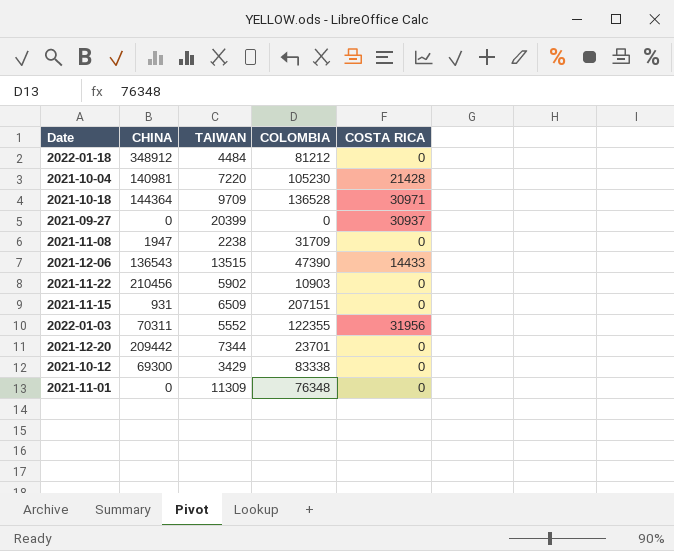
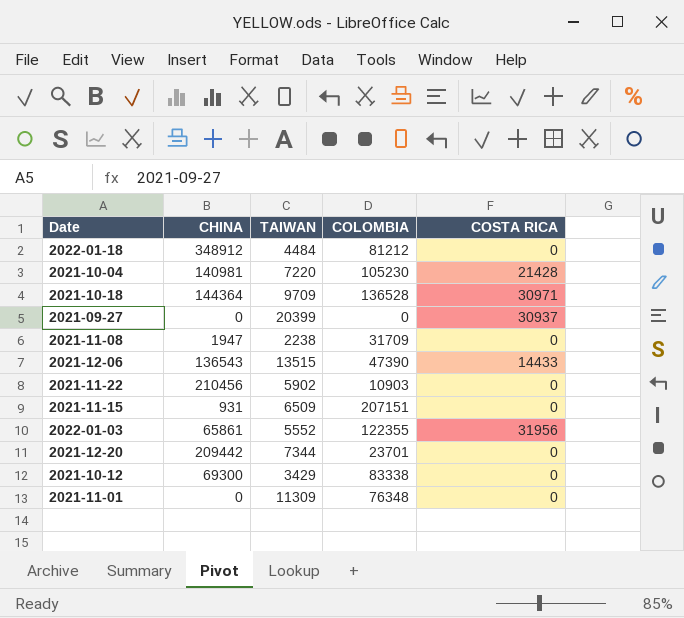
2022-01-03 | CHINA: 70311 -> 65861

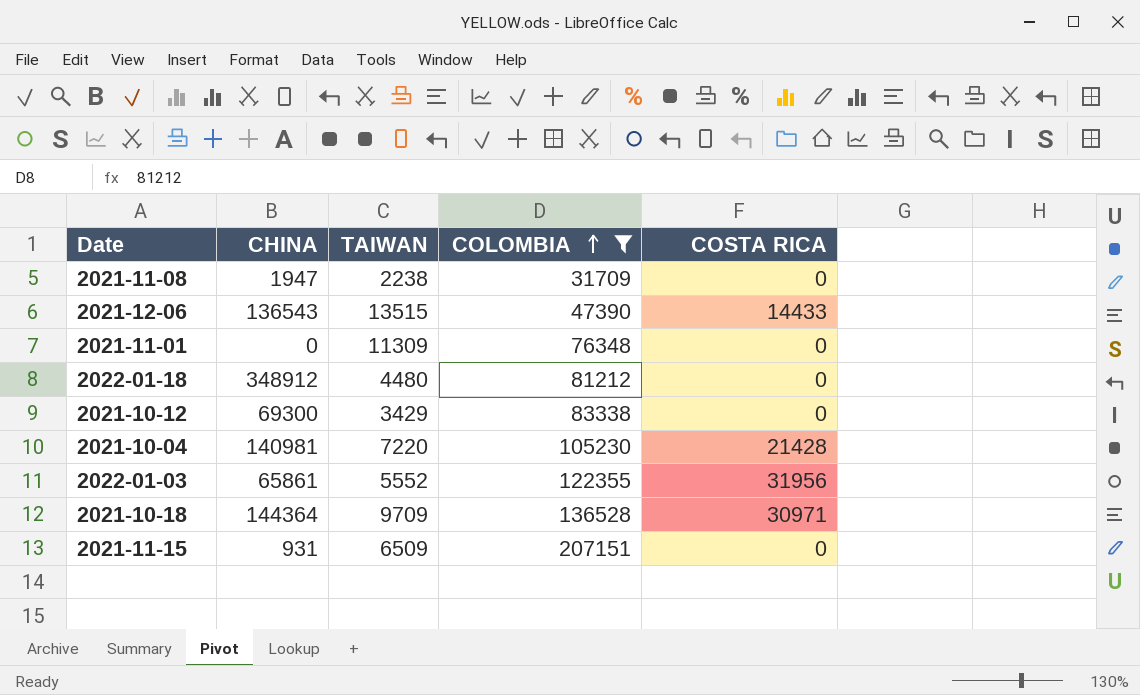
filter: none -> COLOMBIA >= 31709
row order: none -> COLOMBIA ascending
2022-01-18 | TAIWAN: 4484 -> 4480

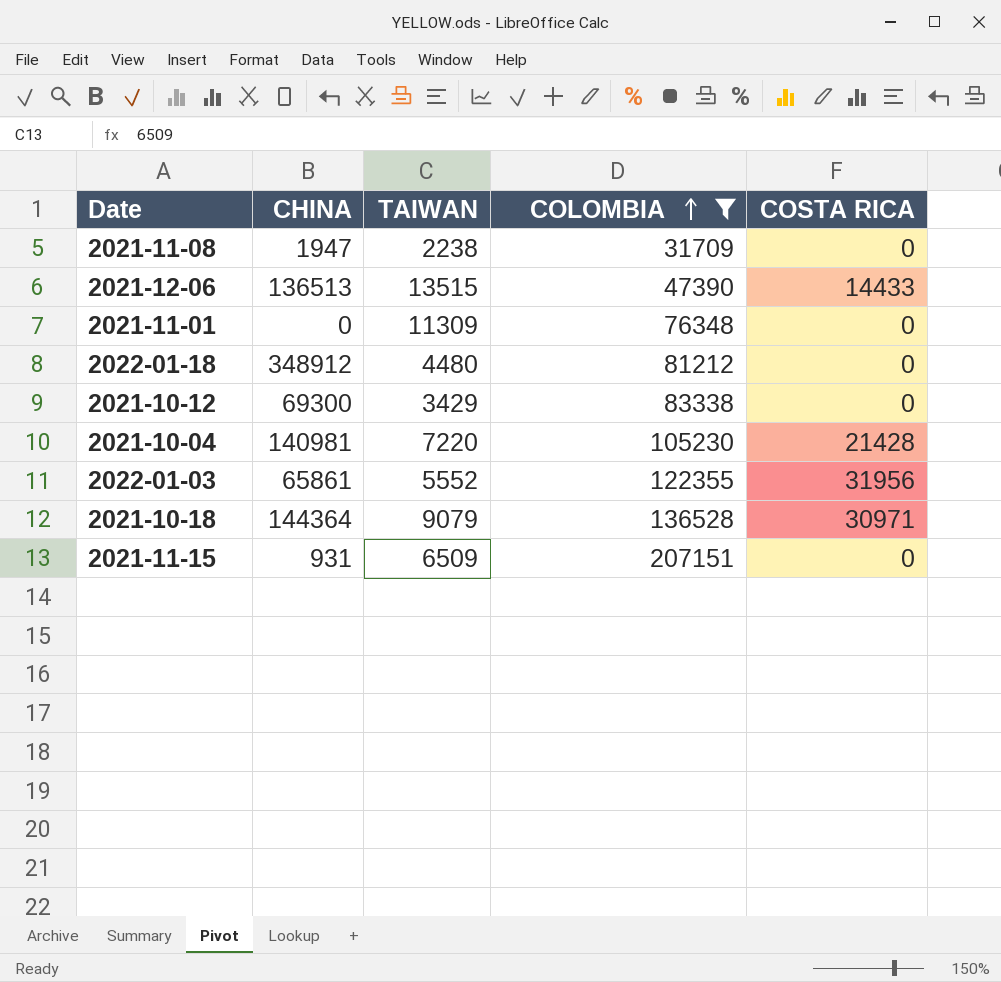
2021-12-06 | CHINA: 136543 -> 136513
2021-10-18 | TAIWAN: 9709 -> 9079

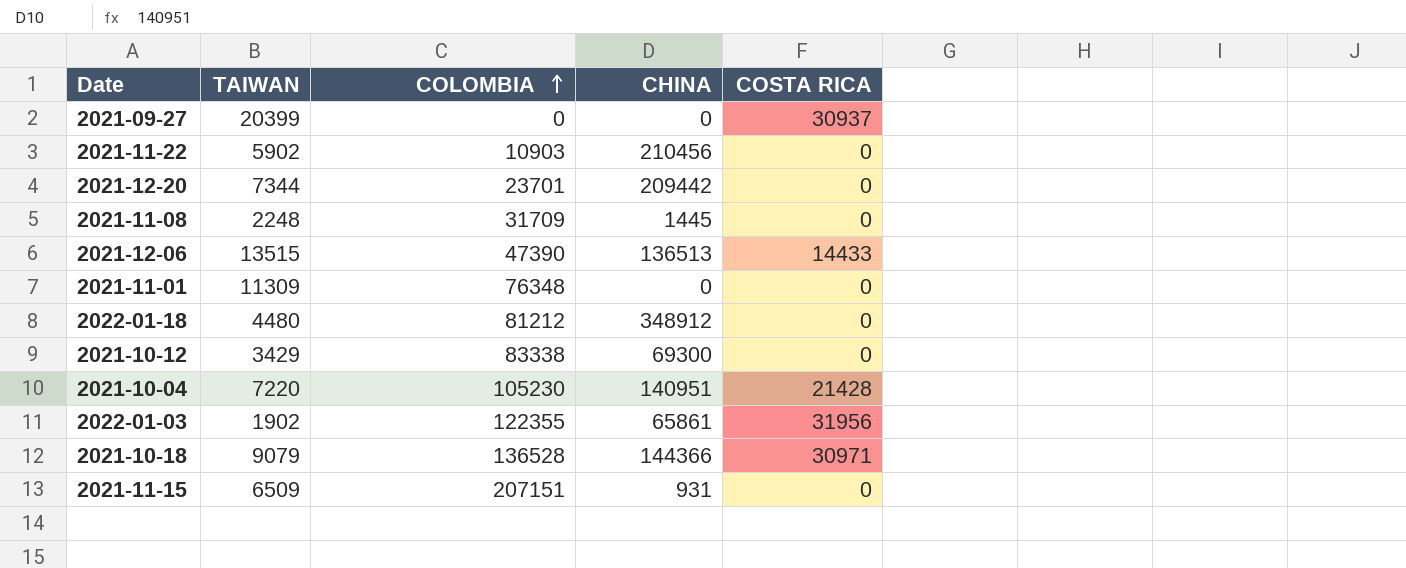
filter: COLOMBIA >= 31709 -> none
column CHINA | position: 2 -> 4
2021-11-08 | TAIWAN: 2238 -> 2248
2021-11-08 | CHINA: 1947 -> 1445
2021-10-04 | CHINA: 140981 -> 140951
2022-01-03 | TAIWAN: 5552 -> 1902
2021-10-18 | CHINA: 144364 -> 144366

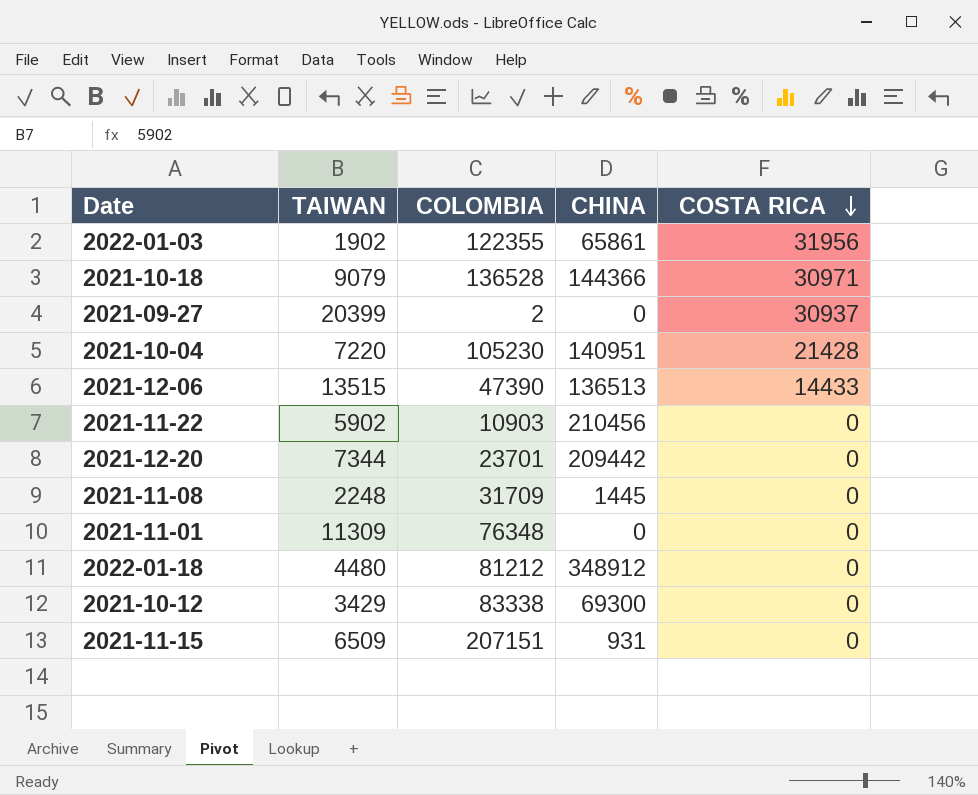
row order: COLOMBIA ascending -> COSTA RICA descending
2021-09-27 | COLOMBIA: 0 -> 2

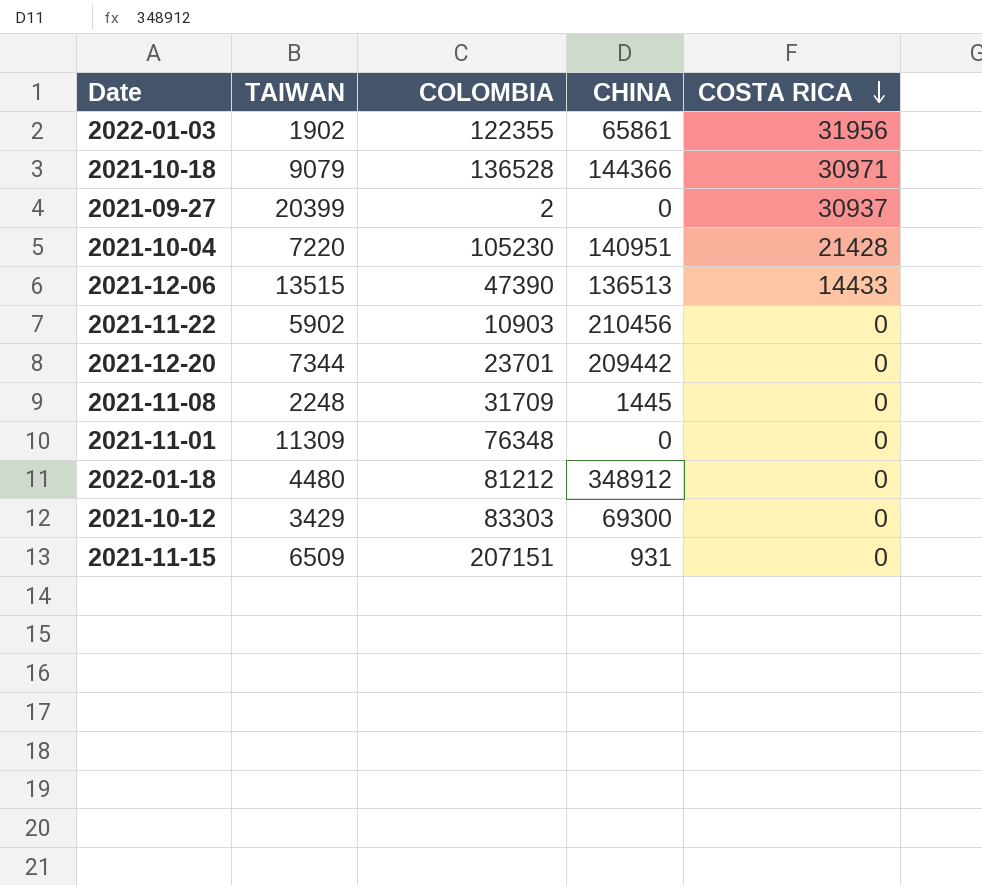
2021-10-12 | COLOMBIA: 83338 -> 83303

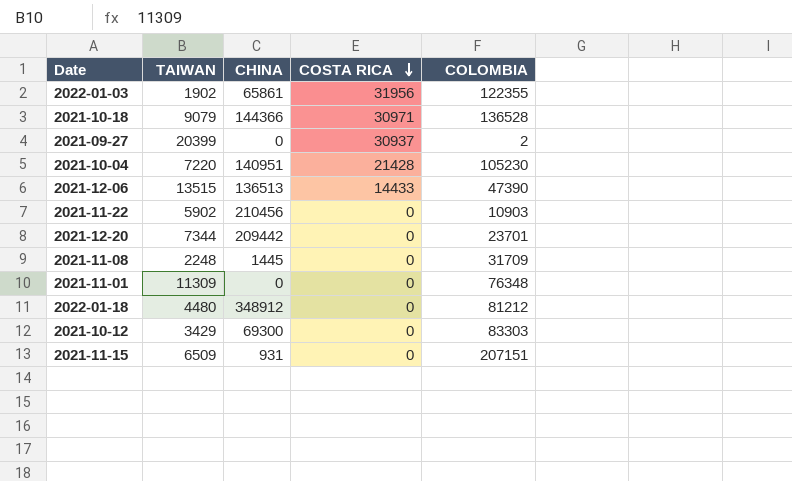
column COLOMBIA | position: 3 -> 5

